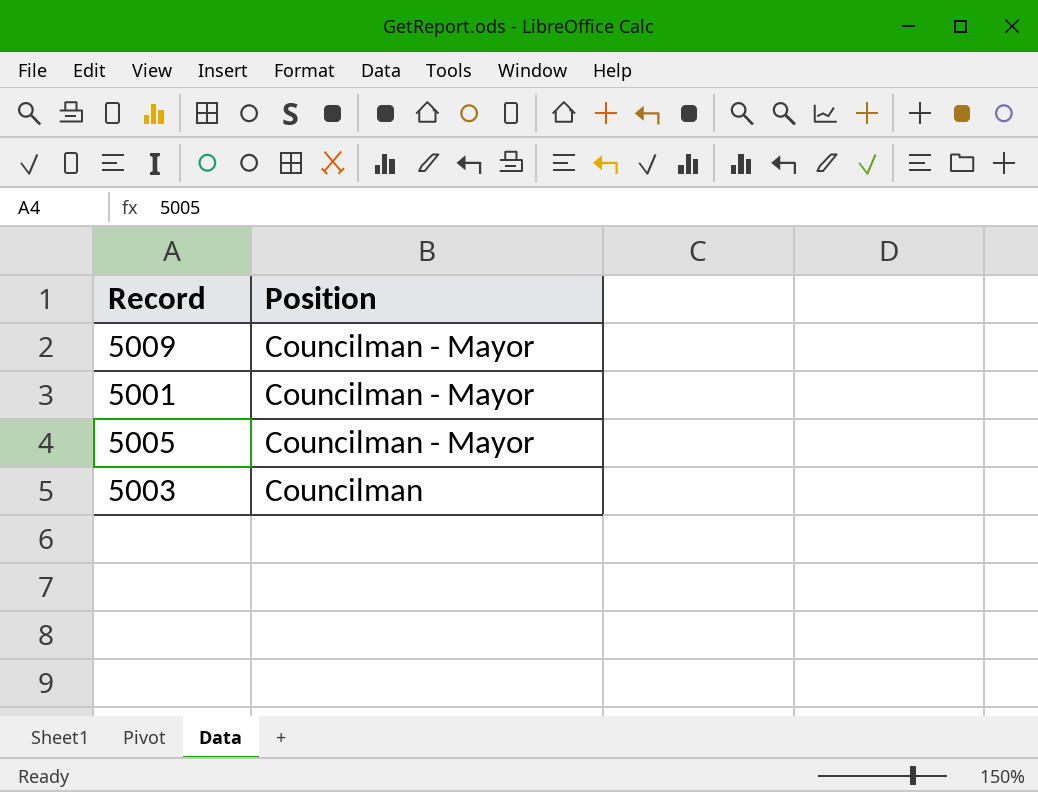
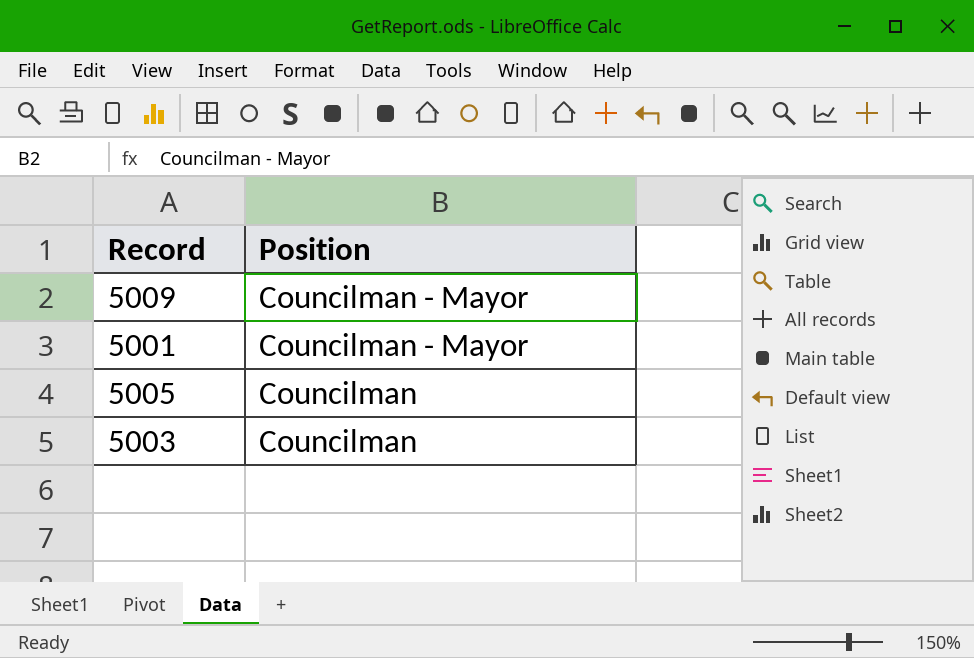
5005 | Position: Councilman - Mayor -> Councilman

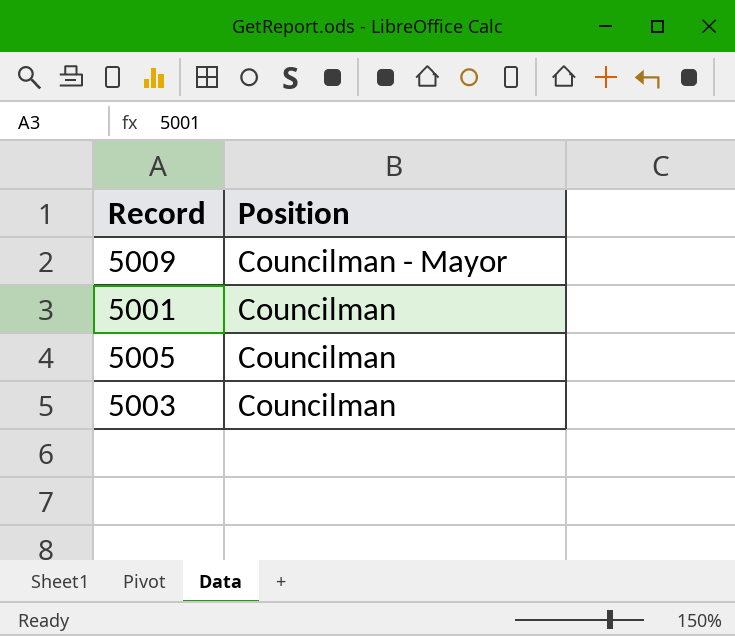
5001 | Position: Councilman - Mayor -> Councilman

